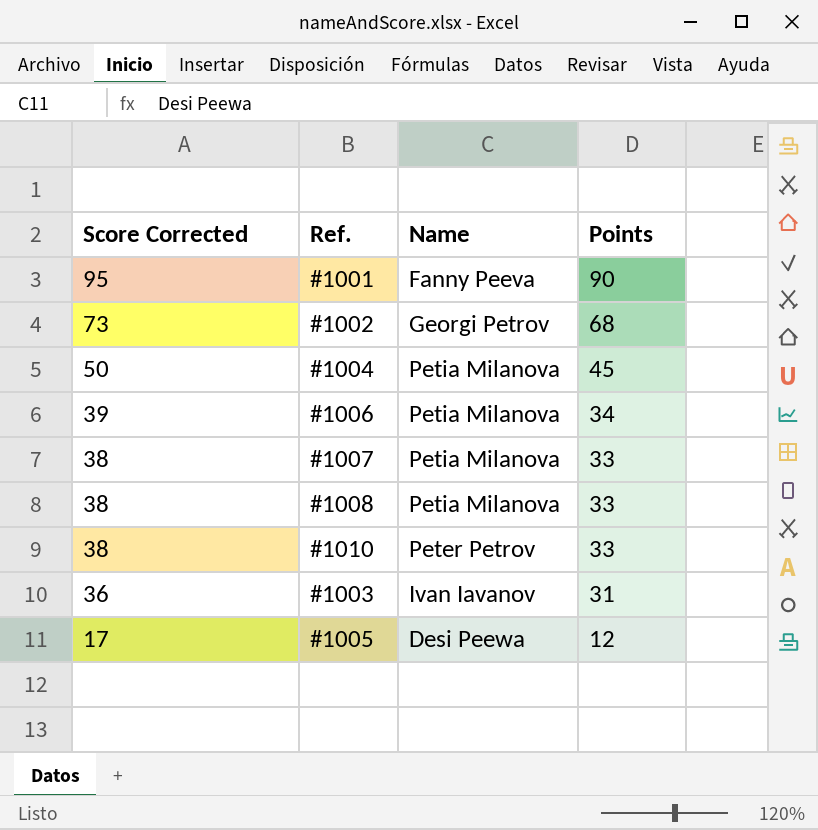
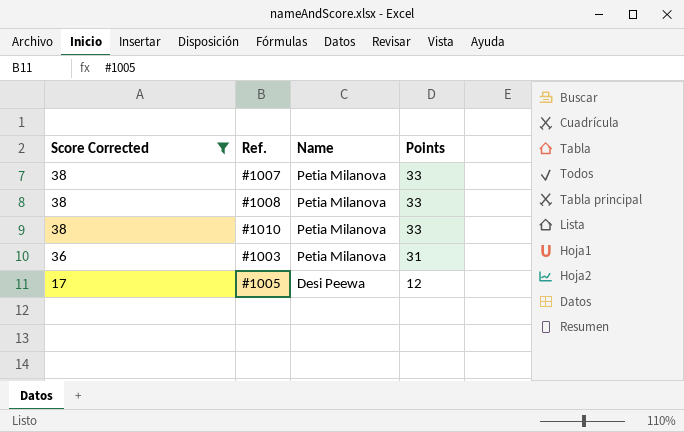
filter: none -> Score Corrected <= 38
#1010 | Name: Peter Petrov -> Petia Milanova
#1003 | Name: Ivan Iavanov -> Petia Milanova

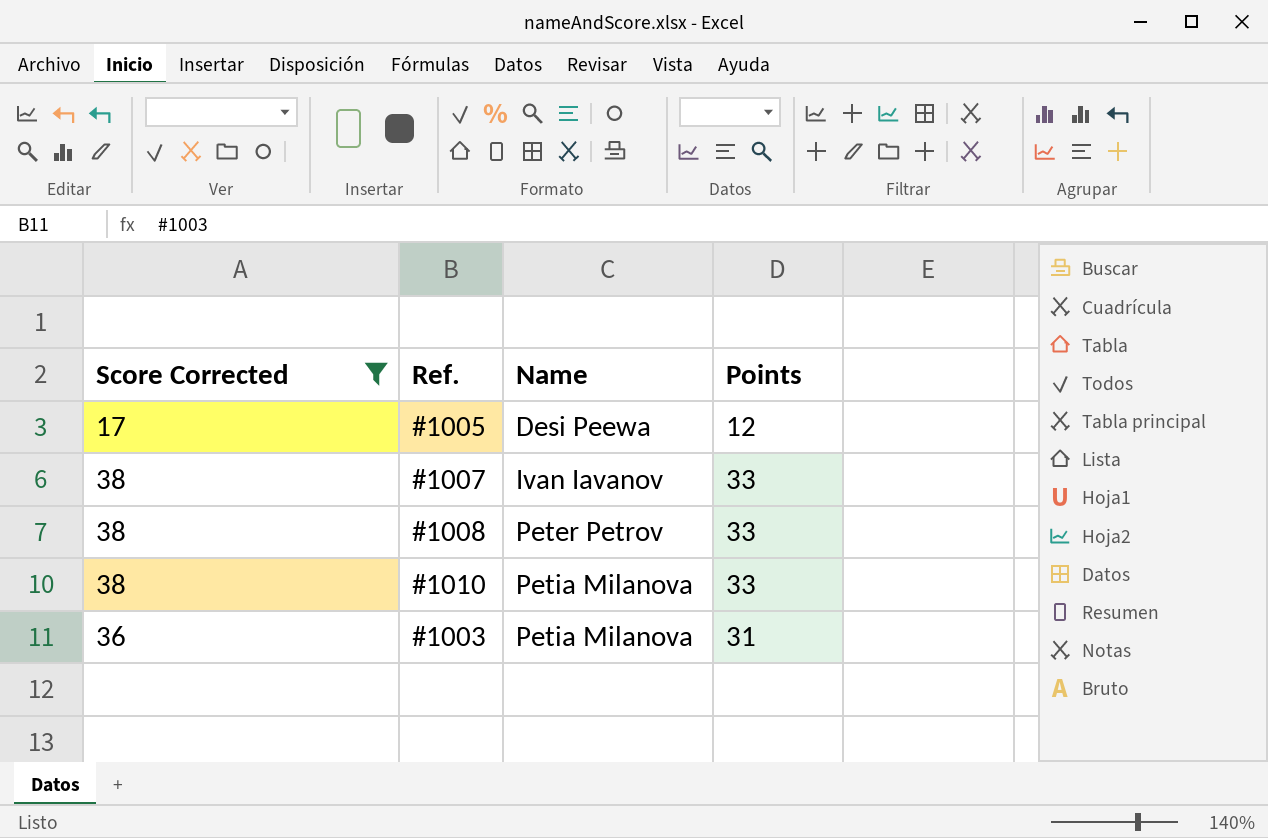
row order: Score Corrected descending -> Name ascending
#1007 | Name: Petia Milanova -> Ivan Iavanov
#1008 | Name: Petia Milanova -> Peter Petrov

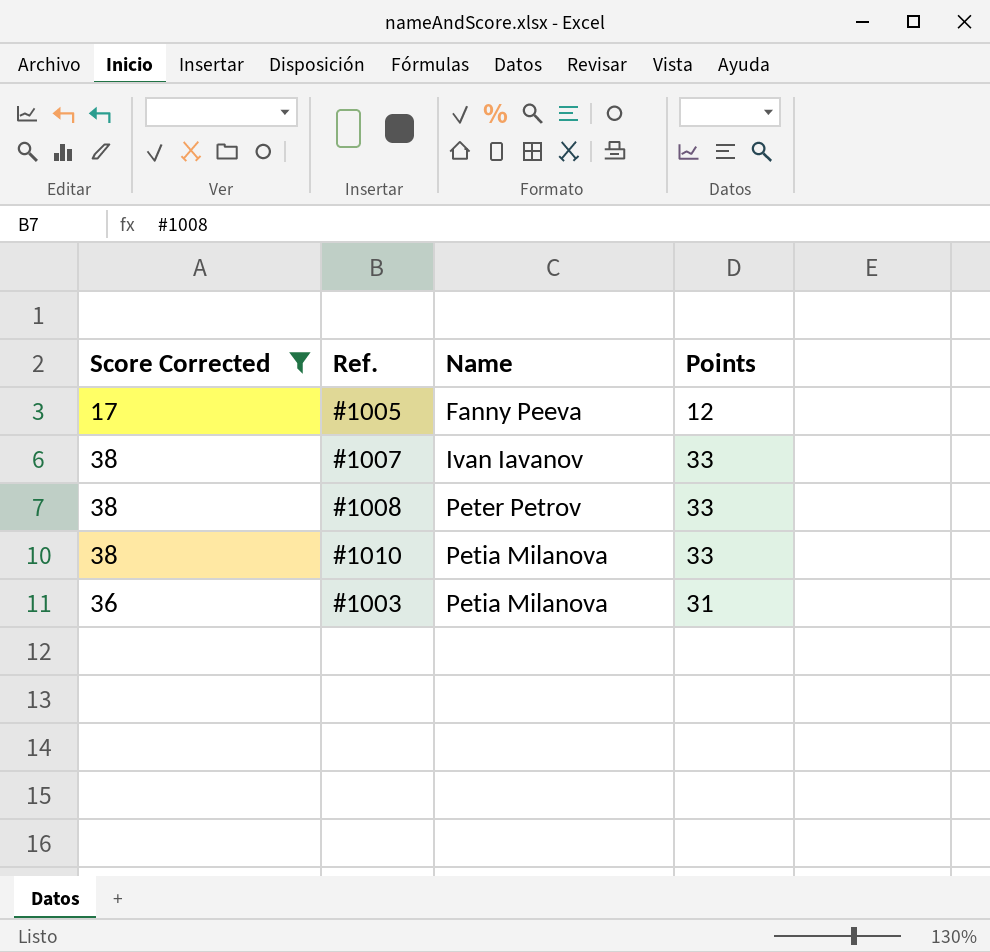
#1005 | Name: Desi Peewa -> Fanny Peeva

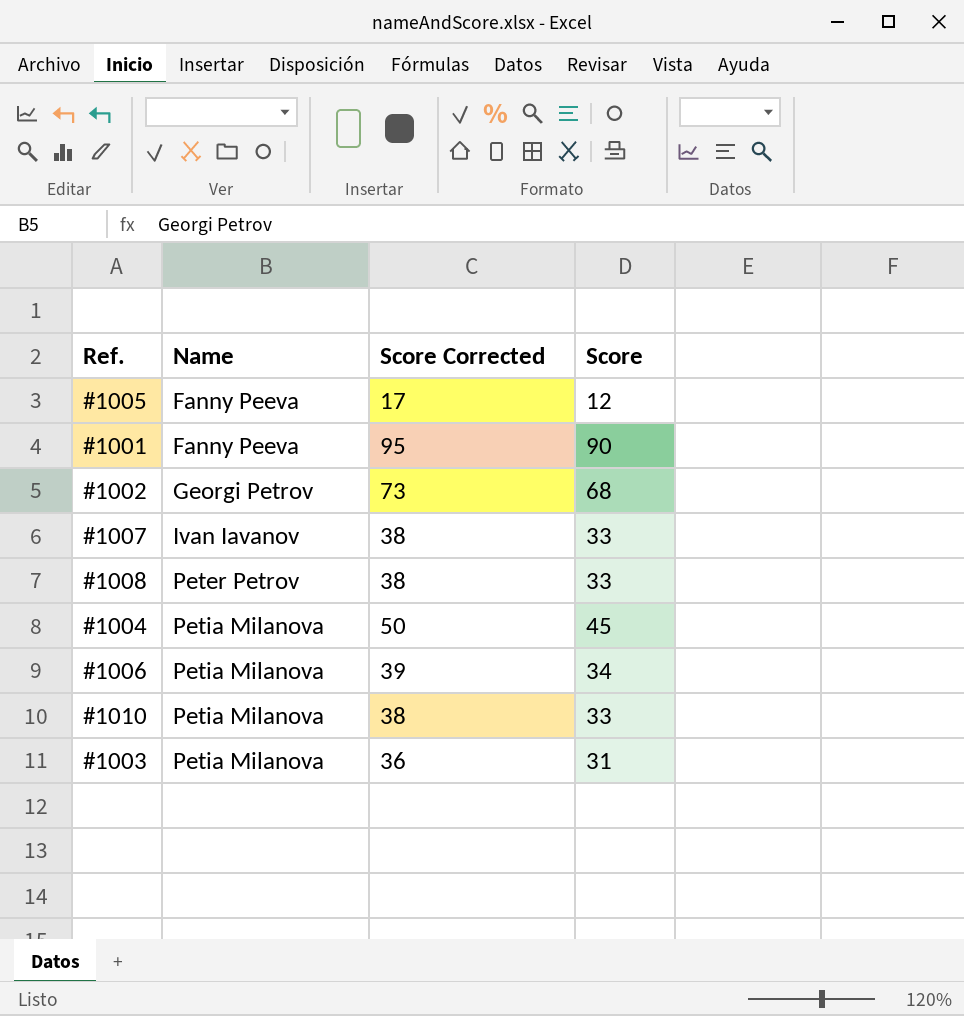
filter: Score Corrected <= 38 -> none
column Score Corrected | position: 1 -> 3
column name: Points -> Score

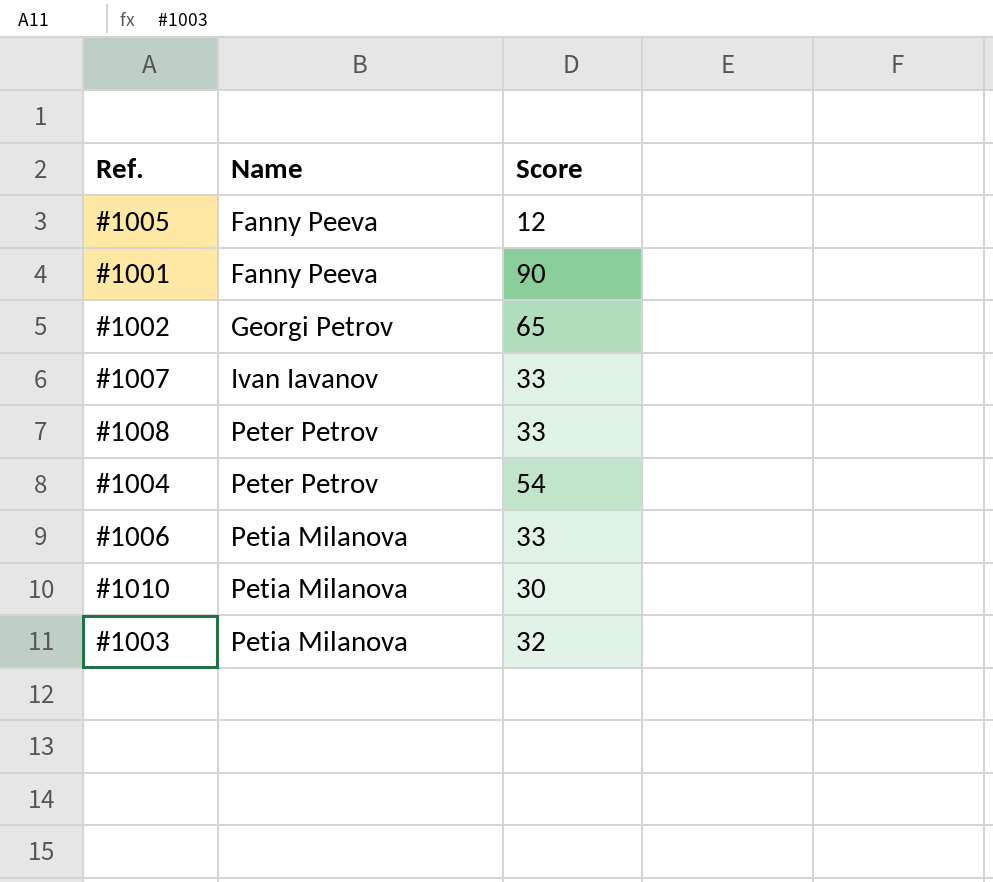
column Score Corrected | formula: [Score] + 5 -> none
#1002 | Score: 68 -> 65
#1004 | Name: Petia Milanova -> Peter Petrov
#1004 | Score: 45 -> 54
#1006 | Score: 34 -> 33
#1010 | Score: 33 -> 30
#1003 | Score: 31 -> 32

